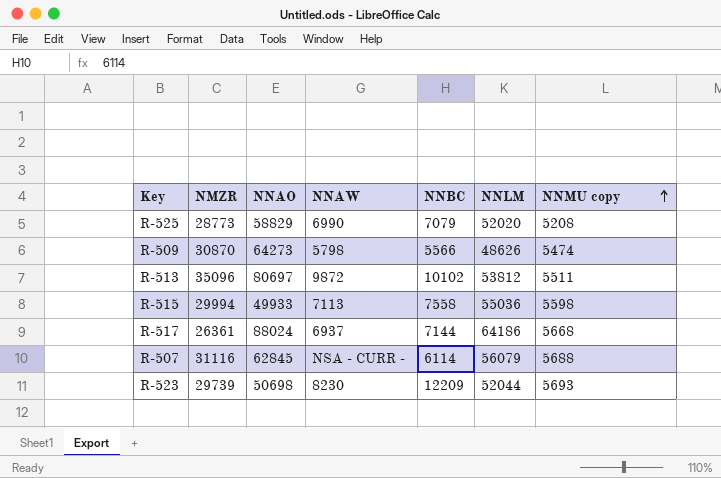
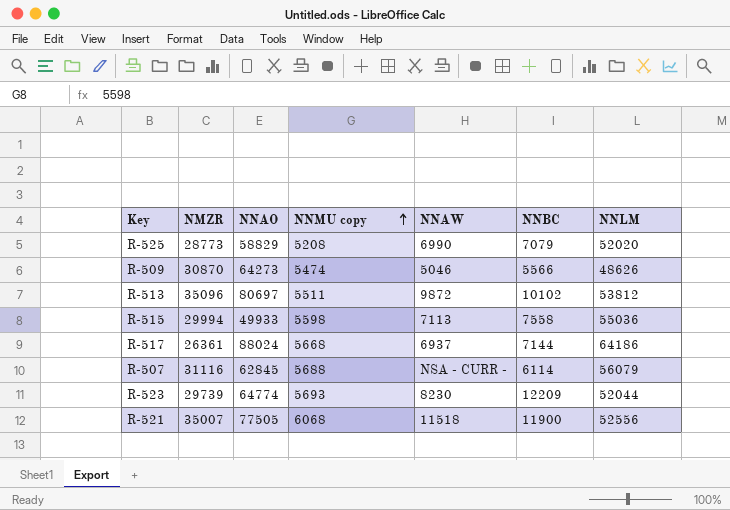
column NNMU copy | position: 7 -> 4
R-509 | NNAW: 5798 -> 5046
R-523 | NNAO: 50698 -> 64774
row R-521: none -> 35007 | 77505 | 6068 | 11518 | 11900 | 52556

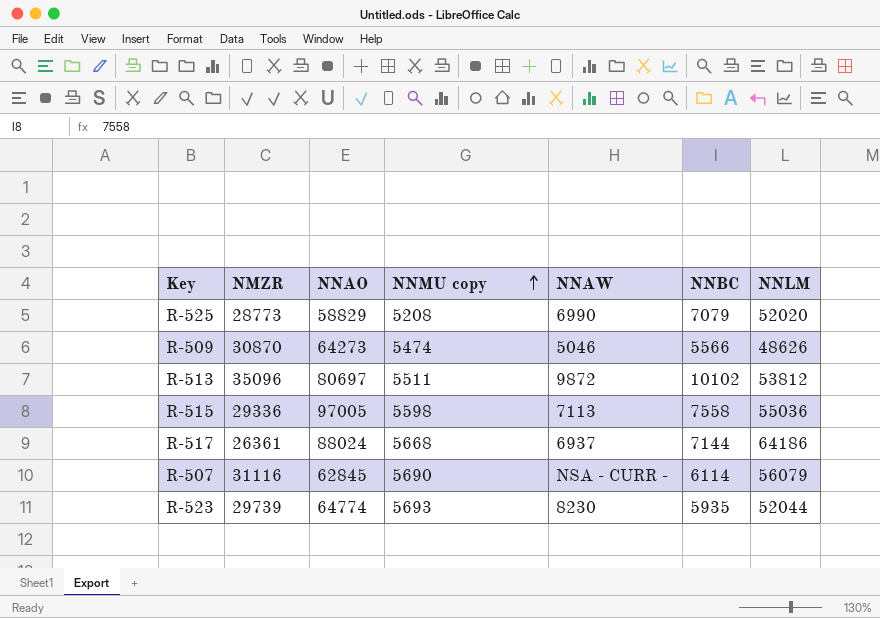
row R-521: 35007 | 77505 | 6068 | 11518 | 11900 | 52556 -> none
R-515 | NMZR: 29994 -> 29336
R-515 | NNAO: 49933 -> 97005
R-507 | NNMU copy: 5688 -> 5690
R-523 | NNBC: 12209 -> 5935

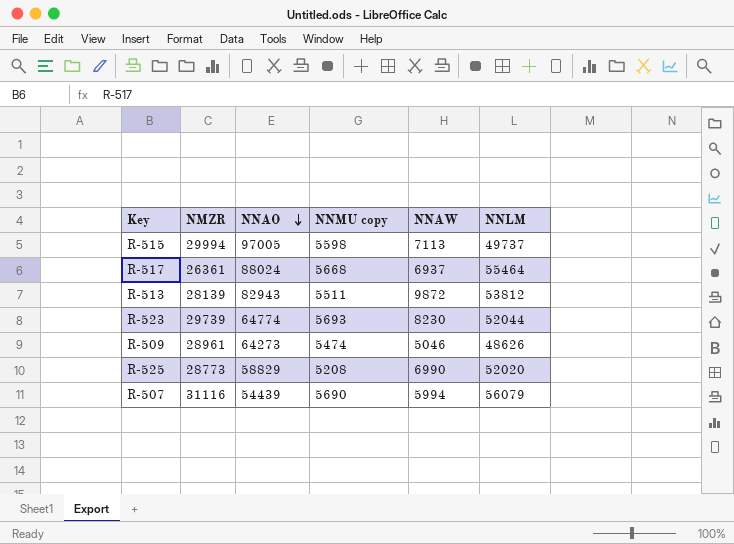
row order: NNMU copy ascending -> NNAO descending
column NNBC | position: 6 -> none
R-515 | NMZR: 29336 -> 29994
R-515 | NNLM: 55036 -> 49737
R-517 | NNLM: 64186 -> 55464
R-513 | NMZR: 35096 -> 28139
R-513 | NNAO: 80697 -> 82943
R-509 | NMZR: 30870 -> 28961
R-507 | NNAO: 62845 -> 54439
R-507 | NNAW: NSA - CURR - -> 5994

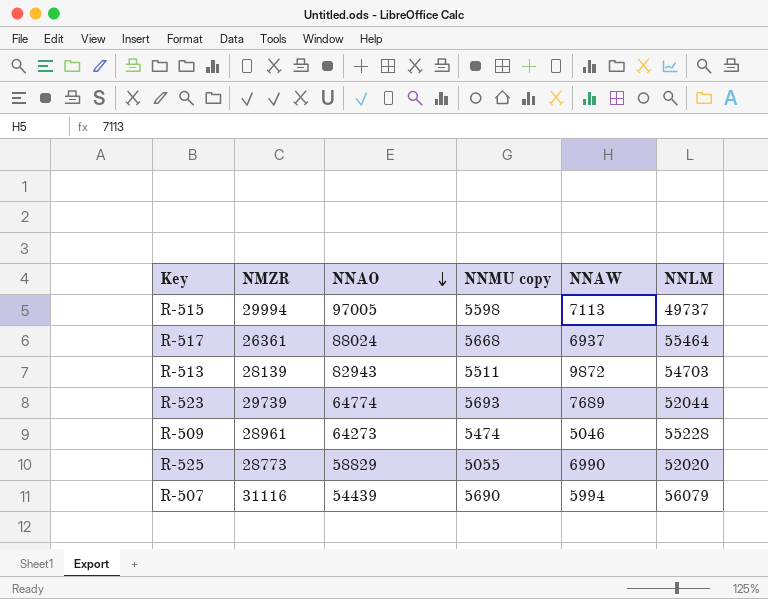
R-513 | NNLM: 53812 -> 54703
R-523 | NNAW: 8230 -> 7689
R-509 | NNLM: 48626 -> 55228
R-525 | NNMU copy: 5208 -> 5055

